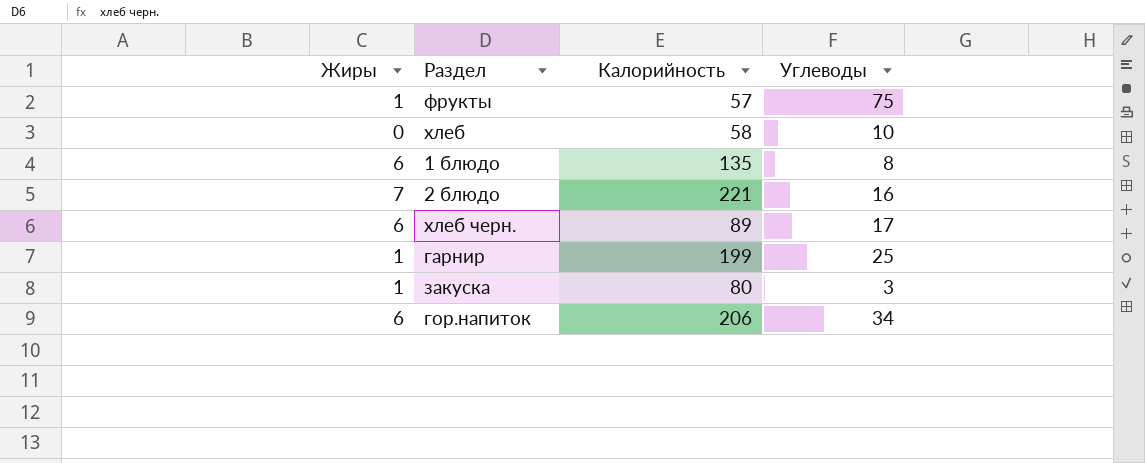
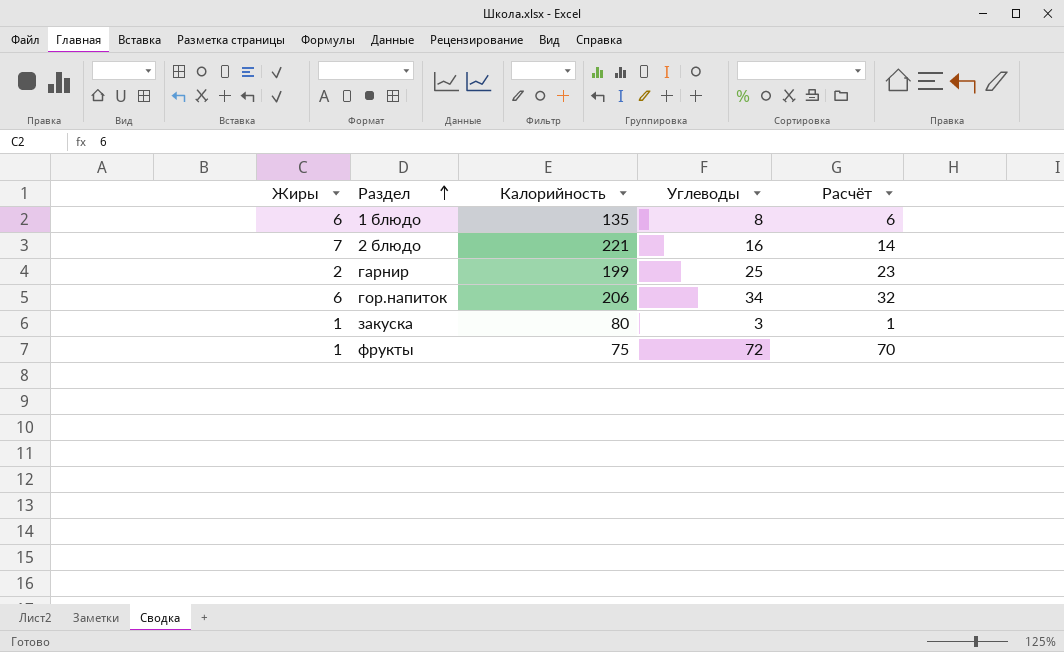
row order: none -> Раздел ascending
column Расчёт | formula: none -> [Углеводы] - 2
row хлеб: 0 | 58 | 10 -> none
row хлеб черн.: 6 | 89 | 17 -> none
гарнир | Жиры: 1 -> 2
фрукты | Калорийность: 57 -> 75
фрукты | Углеводы: 75 -> 72

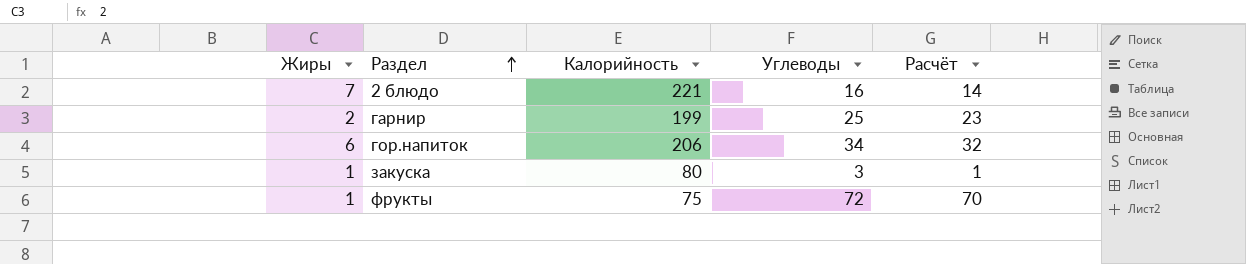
row 1 блюдо: 6 | 135 | 8 | 6 -> none

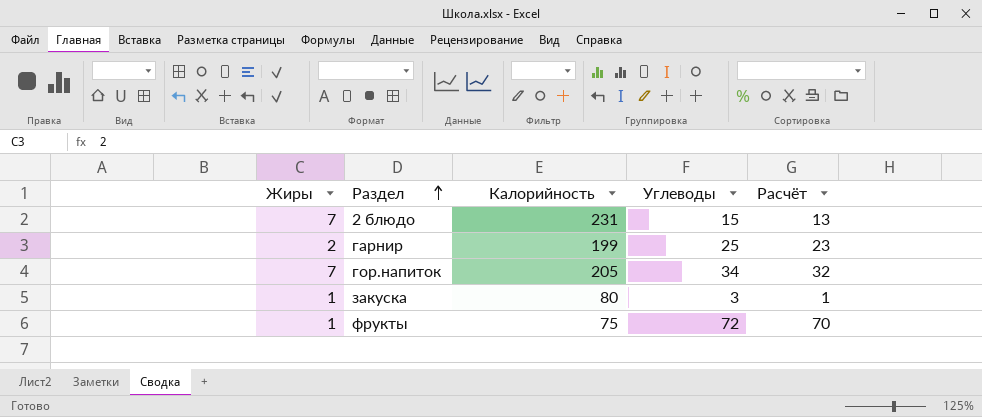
2 блюдо | Калорийность: 221 -> 231
2 блюдо | Углеводы: 16 -> 15
2 блюдо | Расчёт: 14 -> 13
гор.напиток | Жиры: 6 -> 7
гор.напиток | Калорийность: 206 -> 205

